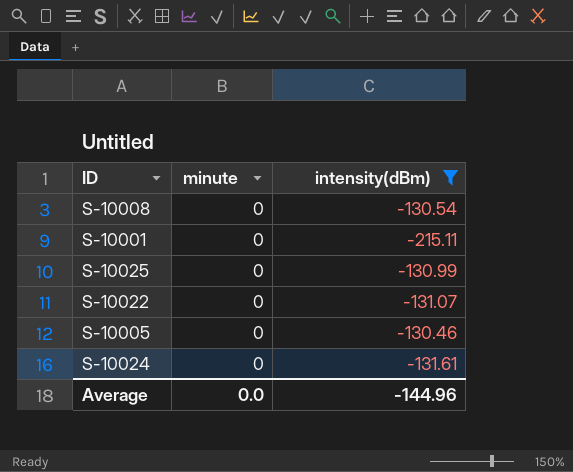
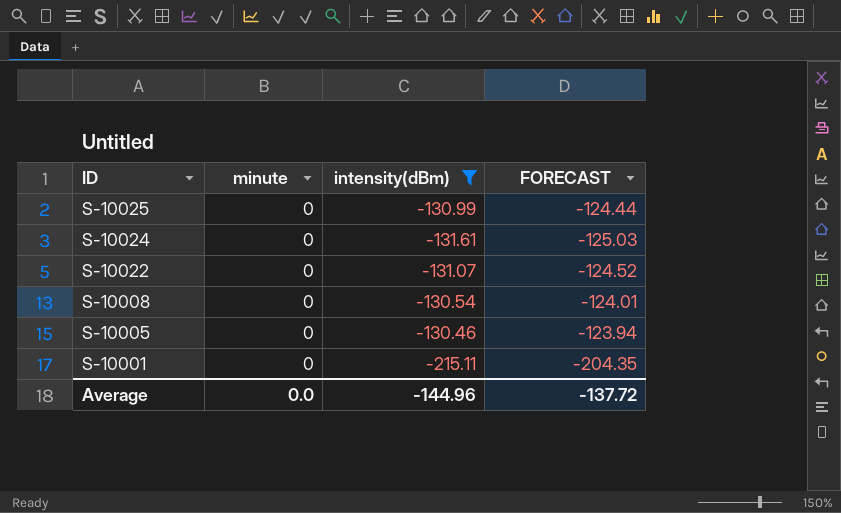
row order: none -> ID descending
column FORECAST | formula: none -> [intensity(dBm)] * 0.95

